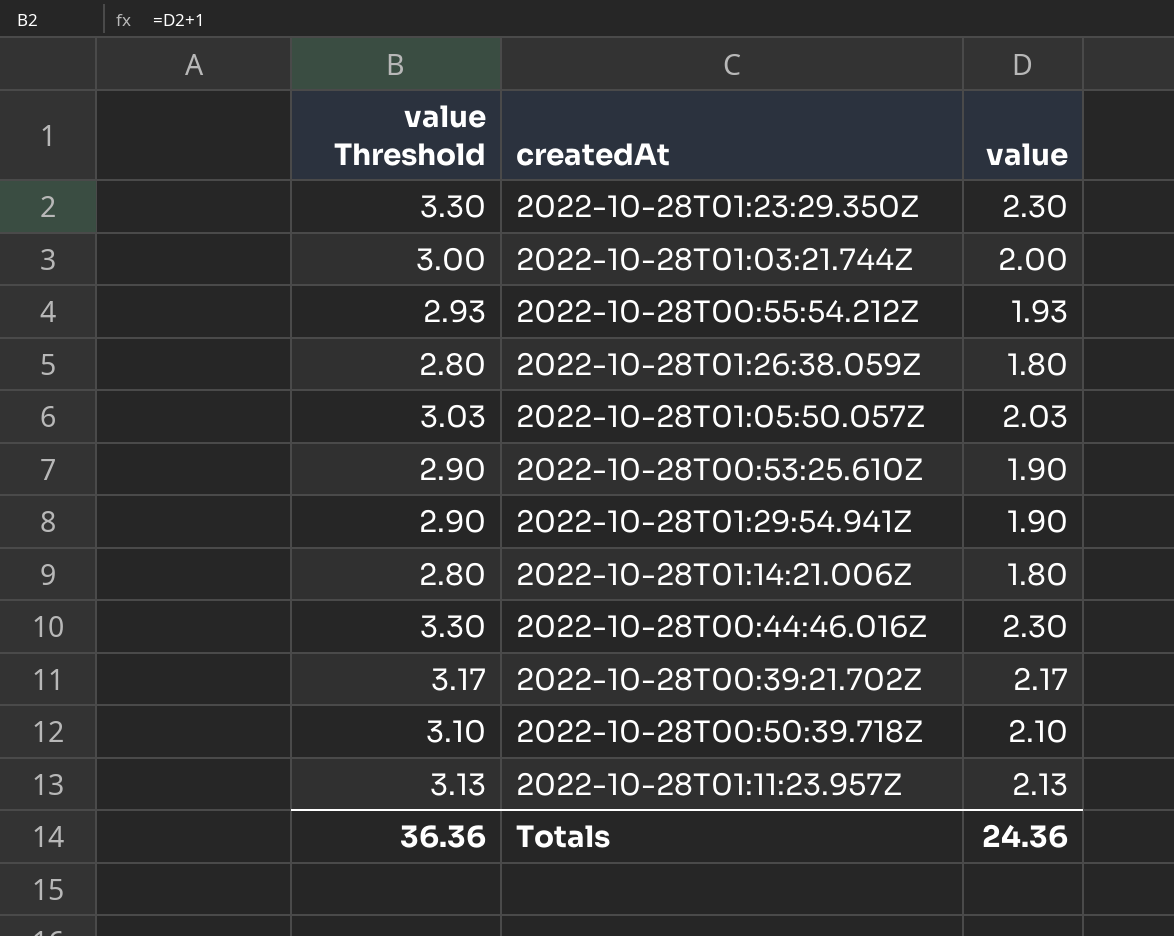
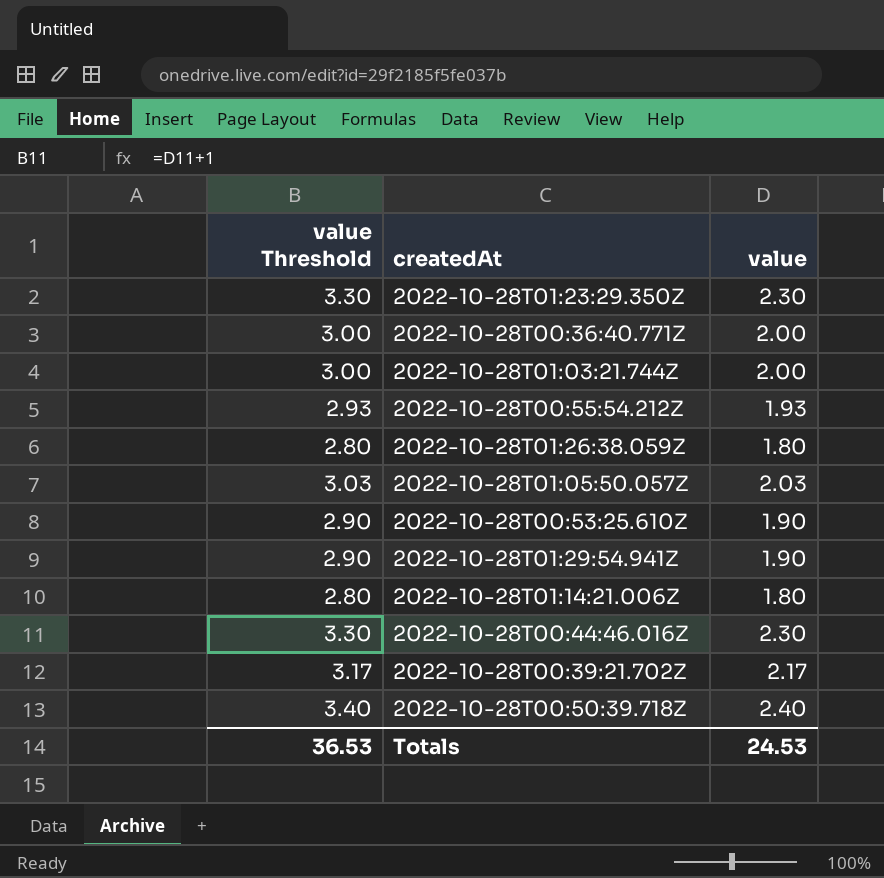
row 2022-10-28T01:11:23.957Z: 3.13 | 2.13 -> none
row 2022-10-28T00:36:40.771Z: none -> 3.00 | 2.00
2022-10-28T00:50:39.718Z | value Threshold: 3.10 -> 3.40
2022-10-28T00:50:39.718Z | value: 2.10 -> 2.40
Totals | value Threshold: 36.36 -> 36.53
Totals | value: 24.36 -> 24.53

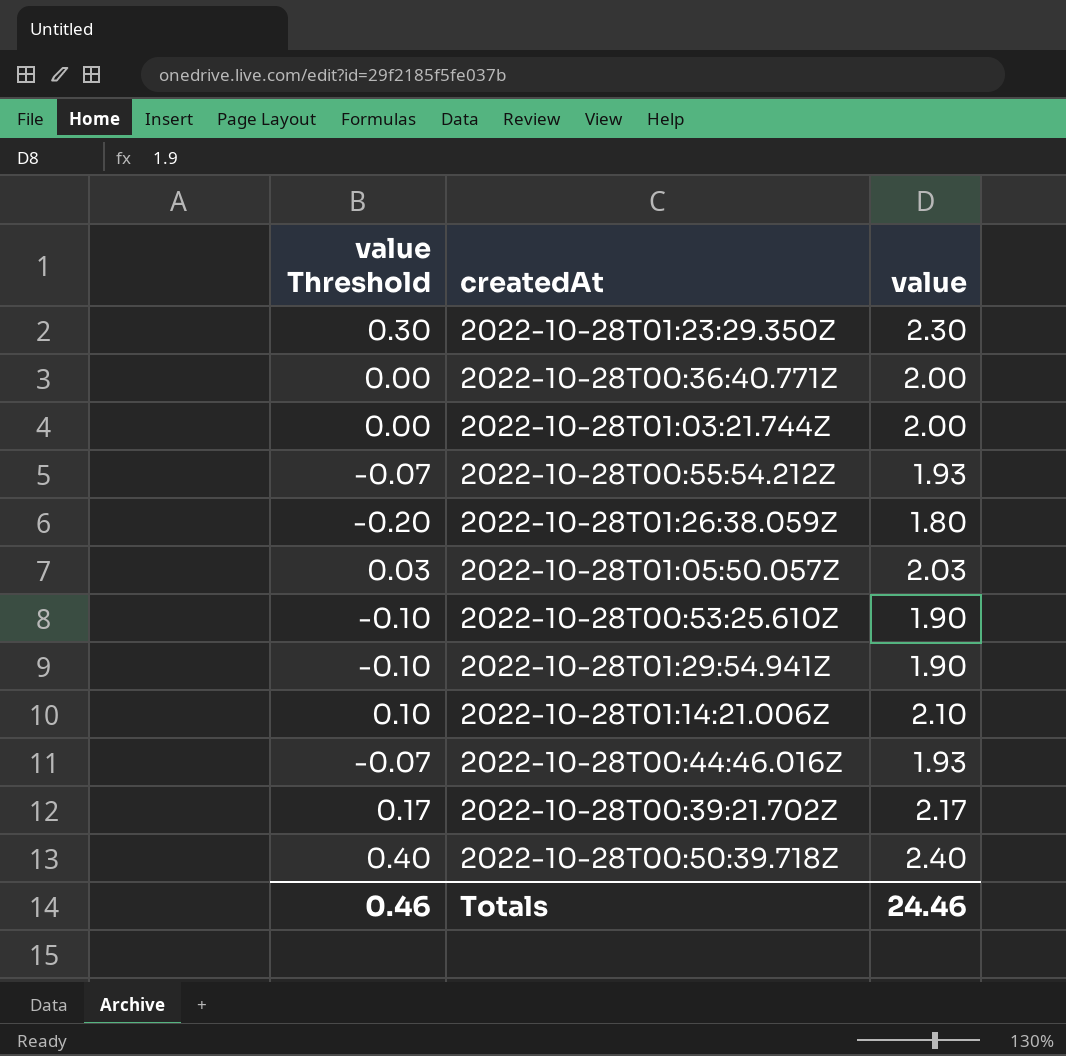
column value Threshold | formula: [value] + 1 -> [value] - 2
2022-10-28T01:14:21.006Z | value: 1.80 -> 2.10
2022-10-28T00:44:46.016Z | value: 2.30 -> 1.93
Totals | value Threshold: 36.53 -> 0.46
Totals | value: 24.53 -> 24.46

